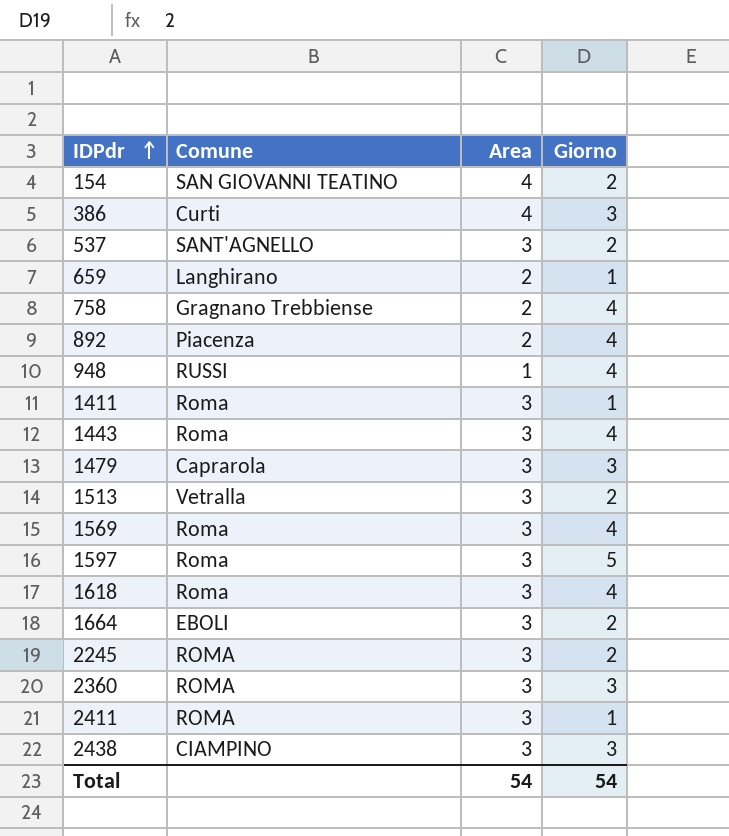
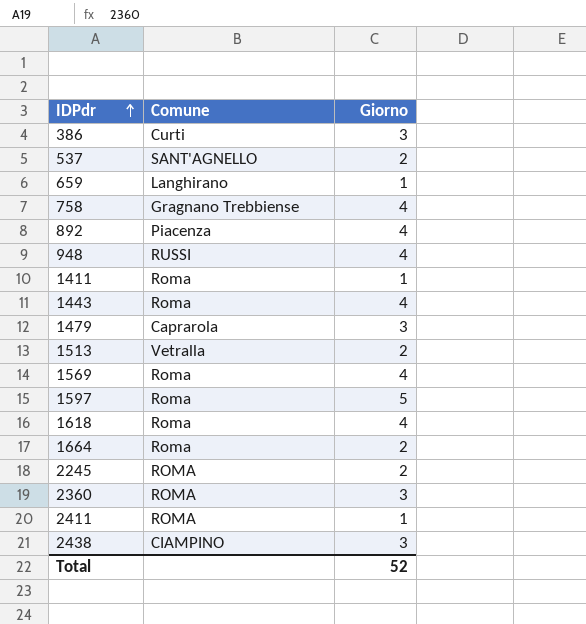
column Area | position: 3 -> none
row 154: SAN GIOVANNI TEATINO | 4 | 2 -> none
1664 | Comune: EBOLI -> Roma
Total | Giorno: 54 -> 52

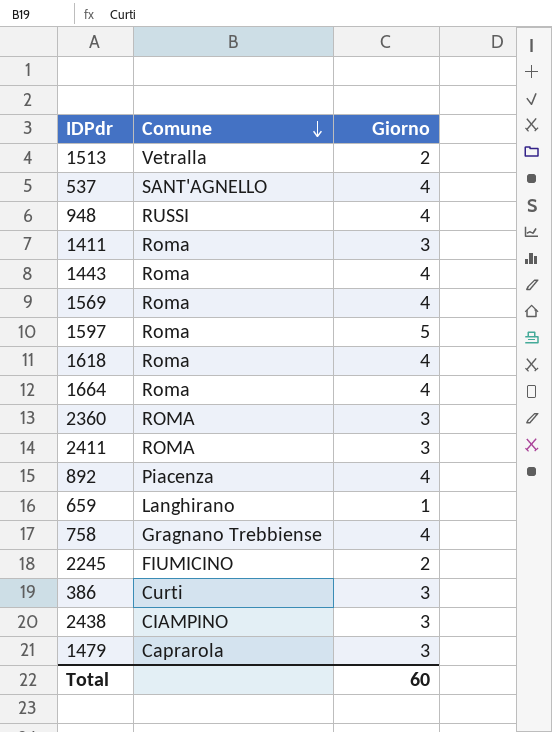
row order: IDPdr ascending -> Comune descending
537 | Giorno: 2 -> 4
1411 | Giorno: 1 -> 3
1664 | Giorno: 2 -> 4
2411 | Giorno: 1 -> 3
2245 | Comune: ROMA -> FIUMICINO
Total | Giorno: 52 -> 60

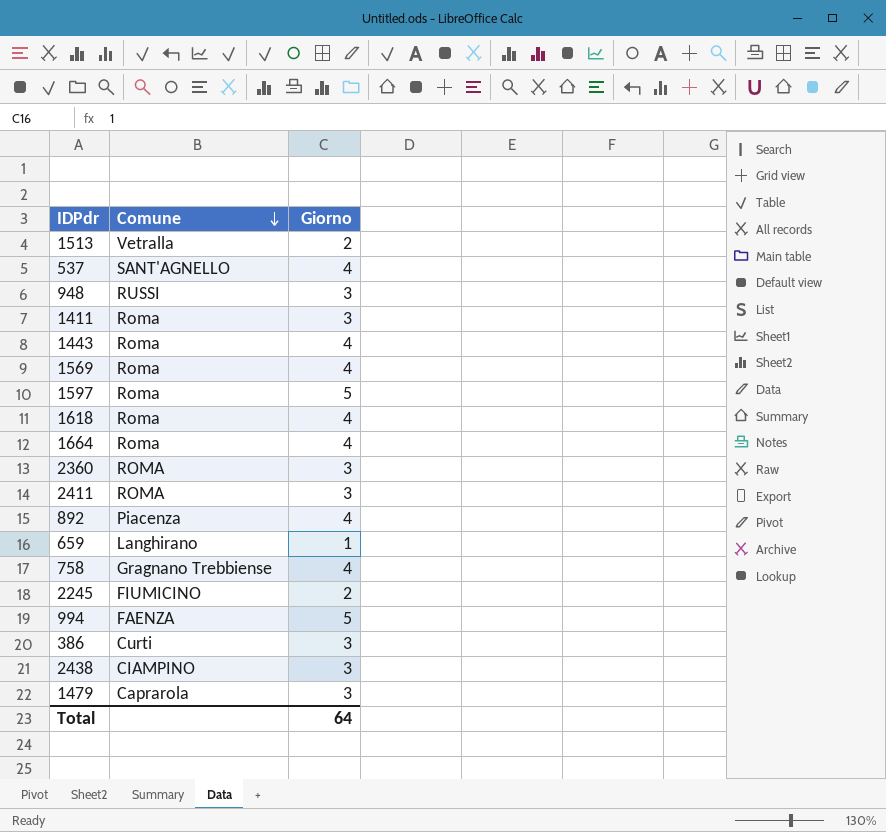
948 | Giorno: 4 -> 3
row 994: none -> FAENZA | 5
Total | Giorno: 60 -> 64

